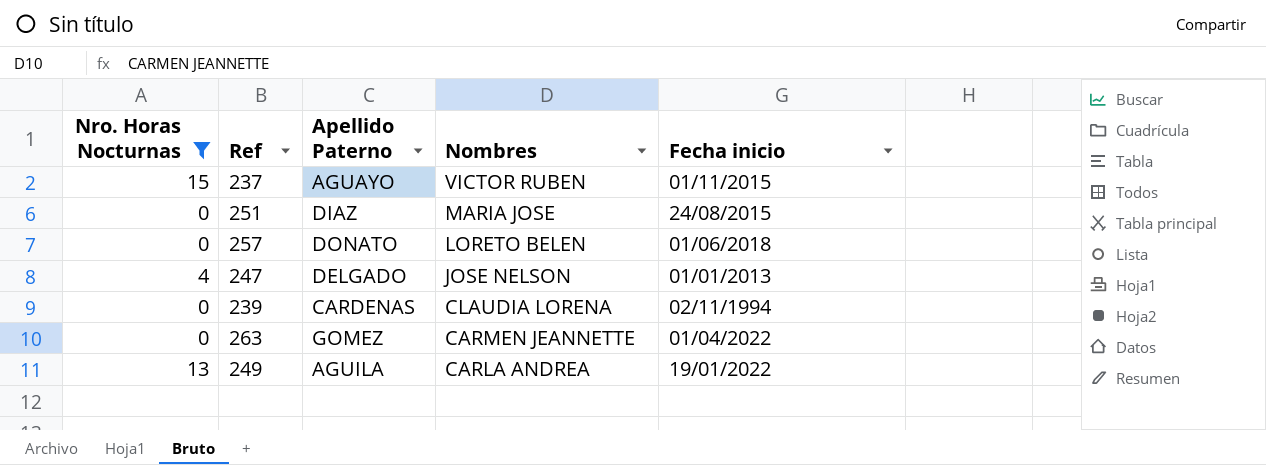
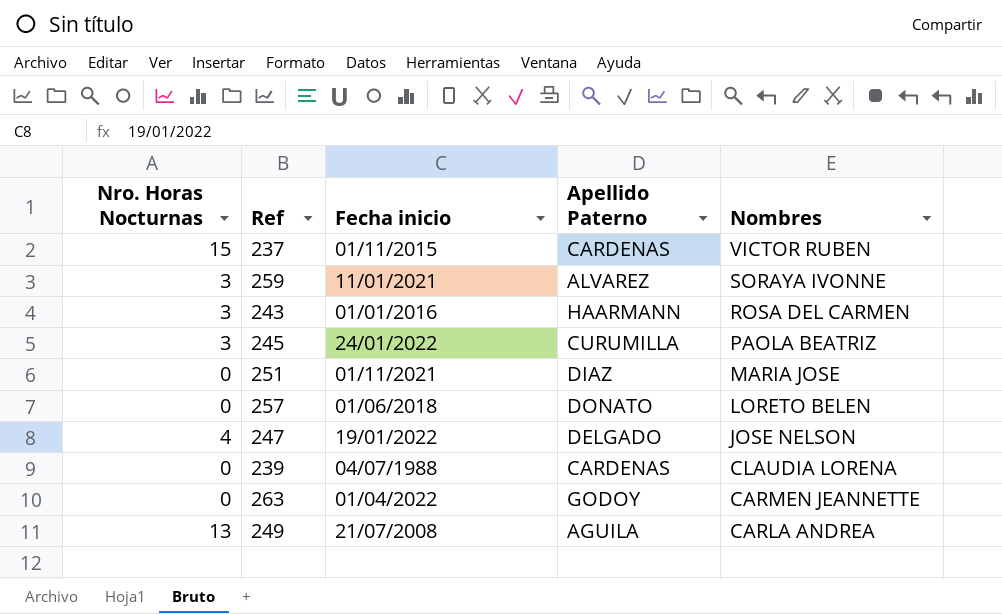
filter: Nro. Horas Nocturnas != 3 -> none
column Fecha inicio | position: 5 -> 3
237 | Apellido Paterno: AGUAYO -> CARDENAS
251 | Fecha inicio: 24/08/2015 -> 01/11/2021
247 | Fecha inicio: 01/01/2013 -> 19/01/2022
239 | Fecha inicio: 02/11/1994 -> 04/07/1988
263 | Apellido Paterno: GOMEZ -> GODOY
249 | Fecha inicio: 19/01/2022 -> 21/07/2008

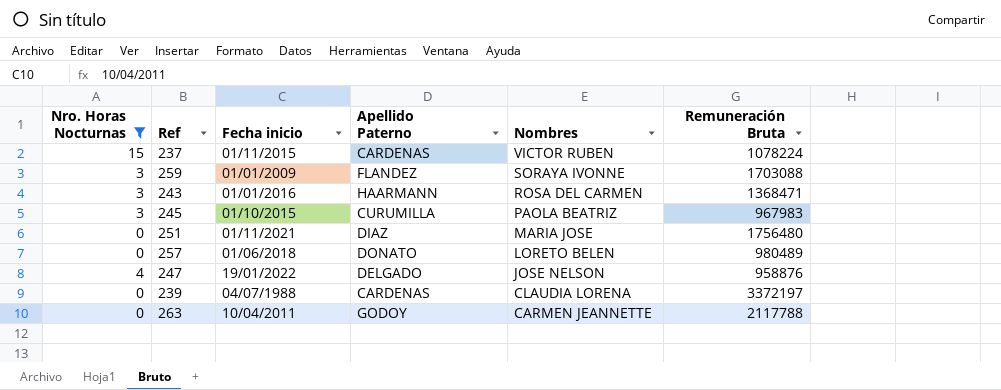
filter: none -> Nro. Horas Nocturnas != 13
column Remuneración Bruta | position: none -> 6
259 | Fecha inicio: 11/01/2021 -> 01/01/2009
259 | Apellido Paterno: ALVAREZ -> FLANDEZ
245 | Fecha inicio: 24/01/2022 -> 01/10/2015
263 | Fecha inicio: 01/04/2022 -> 10/04/2011

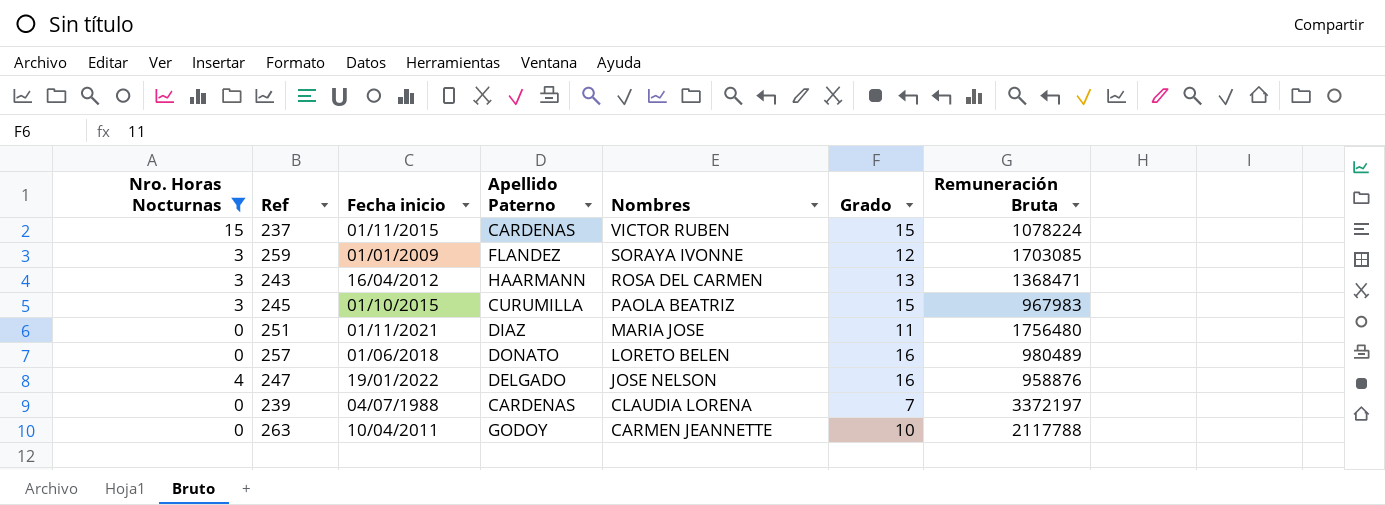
column Grado | position: none -> 6
259 | Remuneración Bruta: 1703088 -> 1703085
243 | Fecha inicio: 01/01/2016 -> 16/04/2012

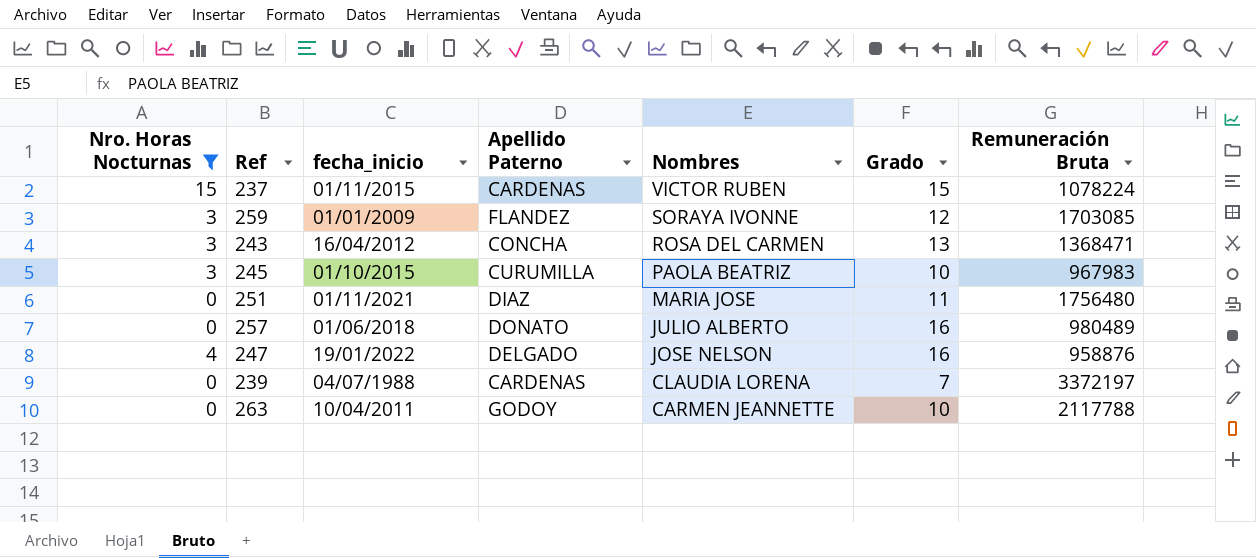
column name: Fecha inicio -> fecha_inicio
243 | Apellido Paterno: HAARMANN -> CONCHA
245 | Grado: 15 -> 10
257 | Nombres: LORETO BELEN -> JULIO ALBERTO

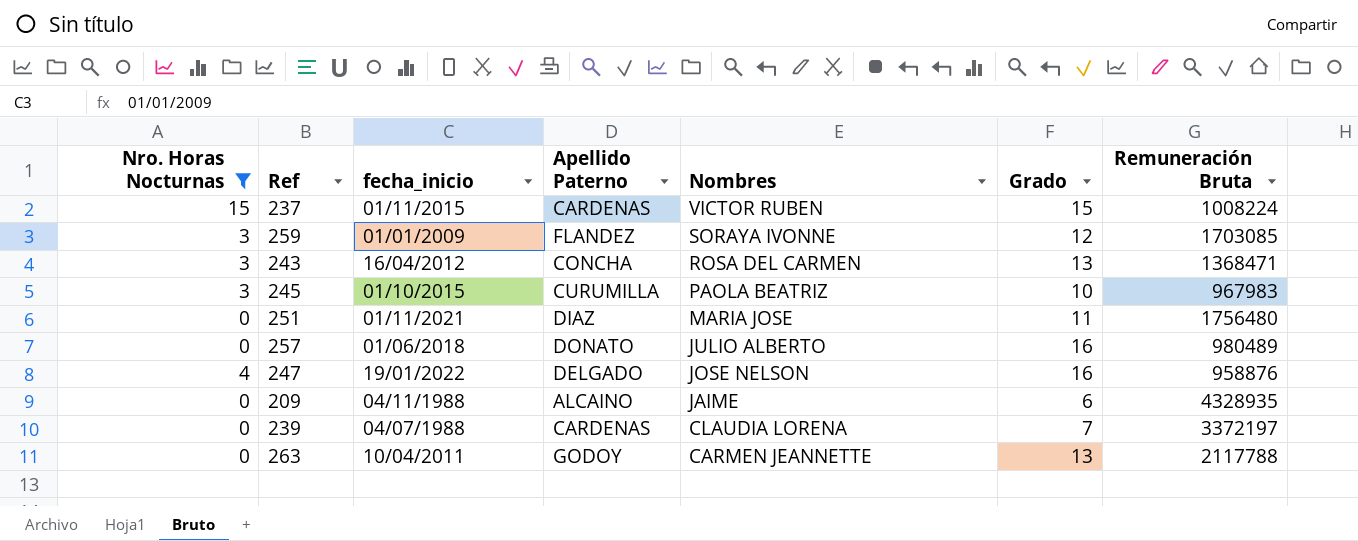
237 | Remuneración Bruta: 1078224 -> 1008224
row 209: none -> 0 | 04/11/1988 | ALCAINO | JAIME | 6 | 4328935
263 | Grado: 10 -> 13

